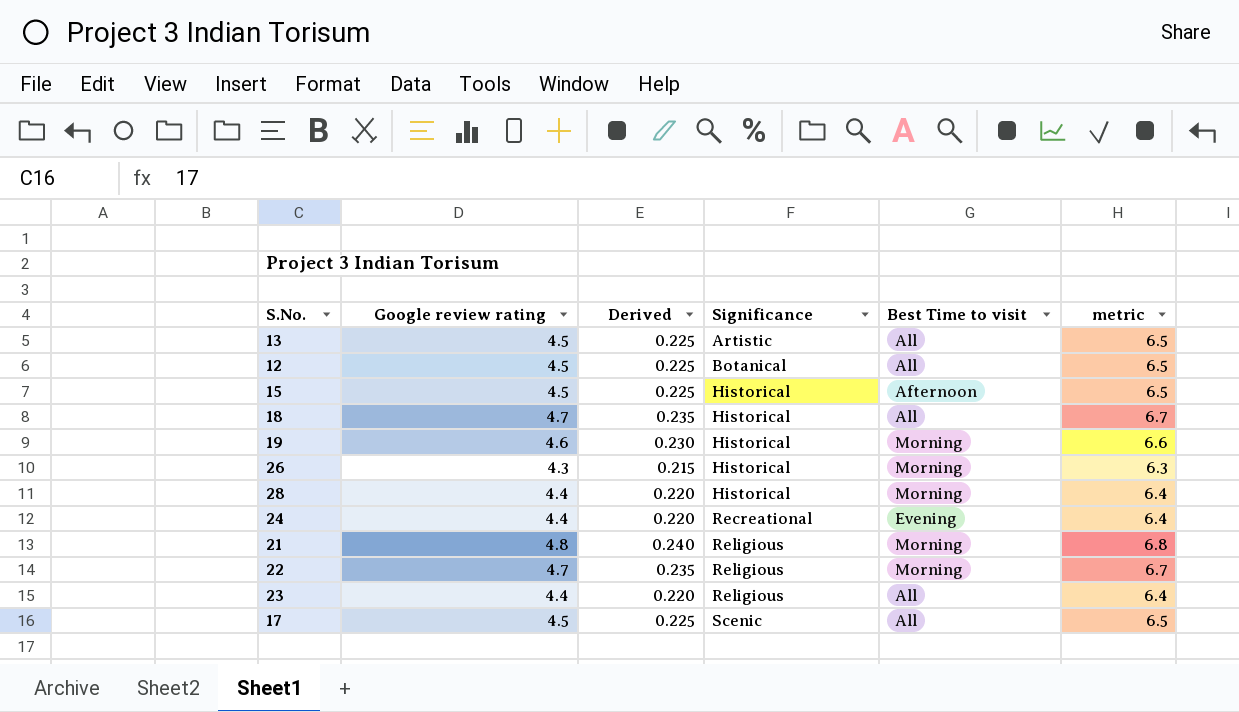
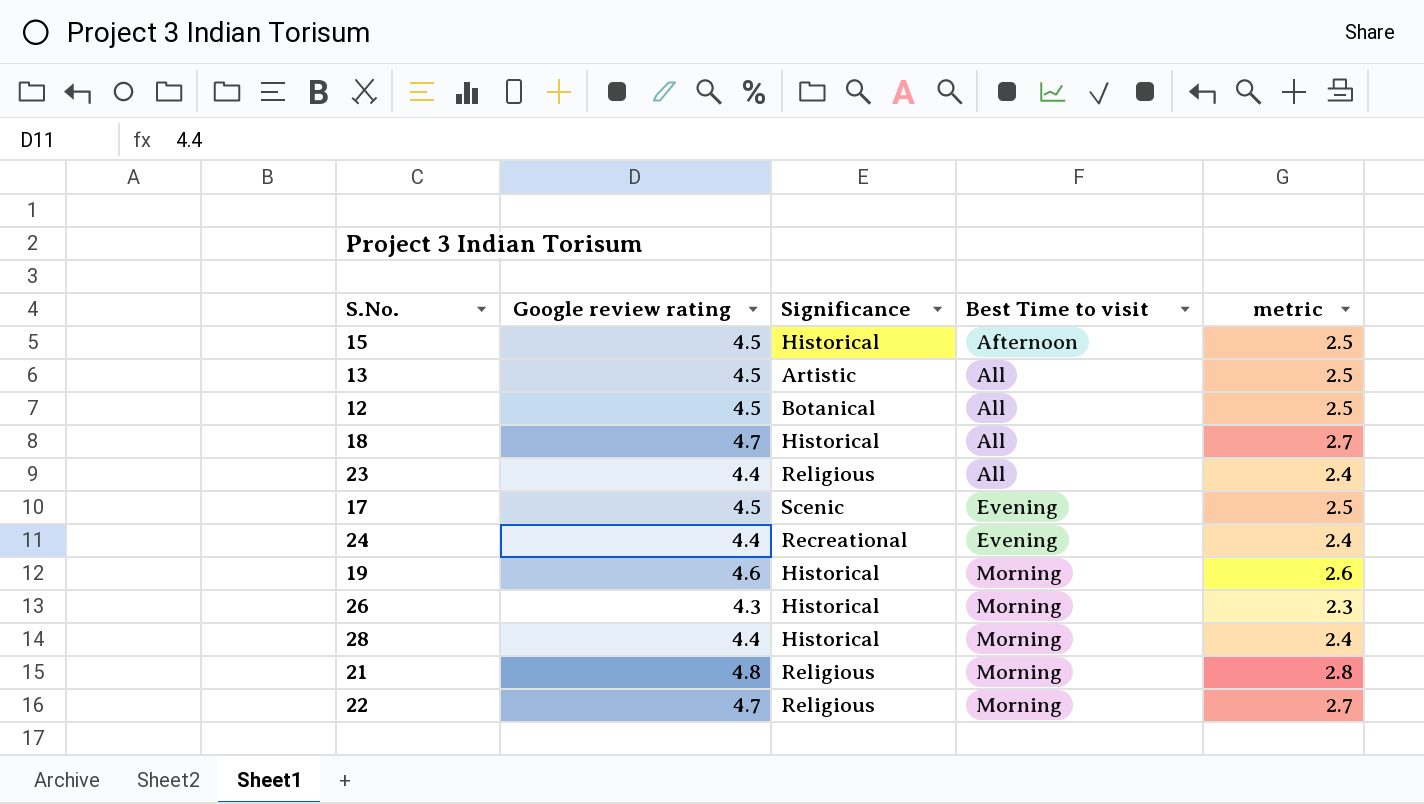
row order: Significance ascending -> Best Time to visit ascending
column Derived | formula: [Google review rating] * 0.05 -> none
column metric | formula: [Google review rating] + 2 -> [Google review rating] - 2
17 | Best Time to visit: All -> Evening

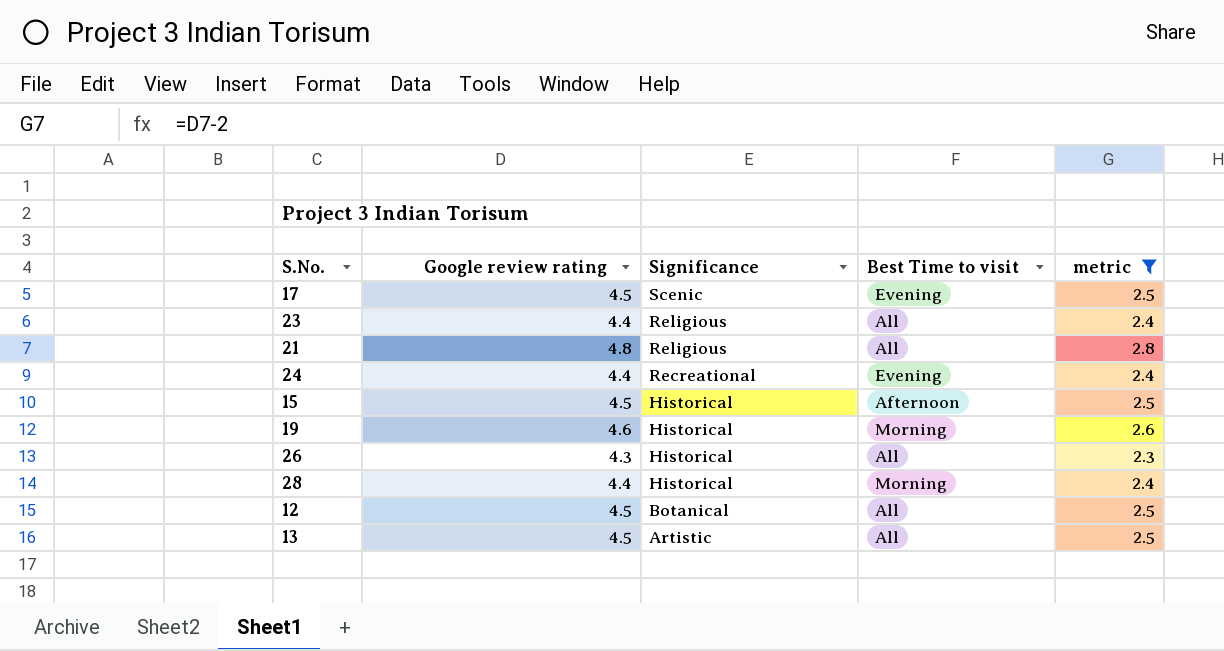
filter: none -> metric != 2.7
row order: Best Time to visit ascending -> Significance descending
21 | Best Time to visit: Morning -> All
26 | Best Time to visit: Morning -> All

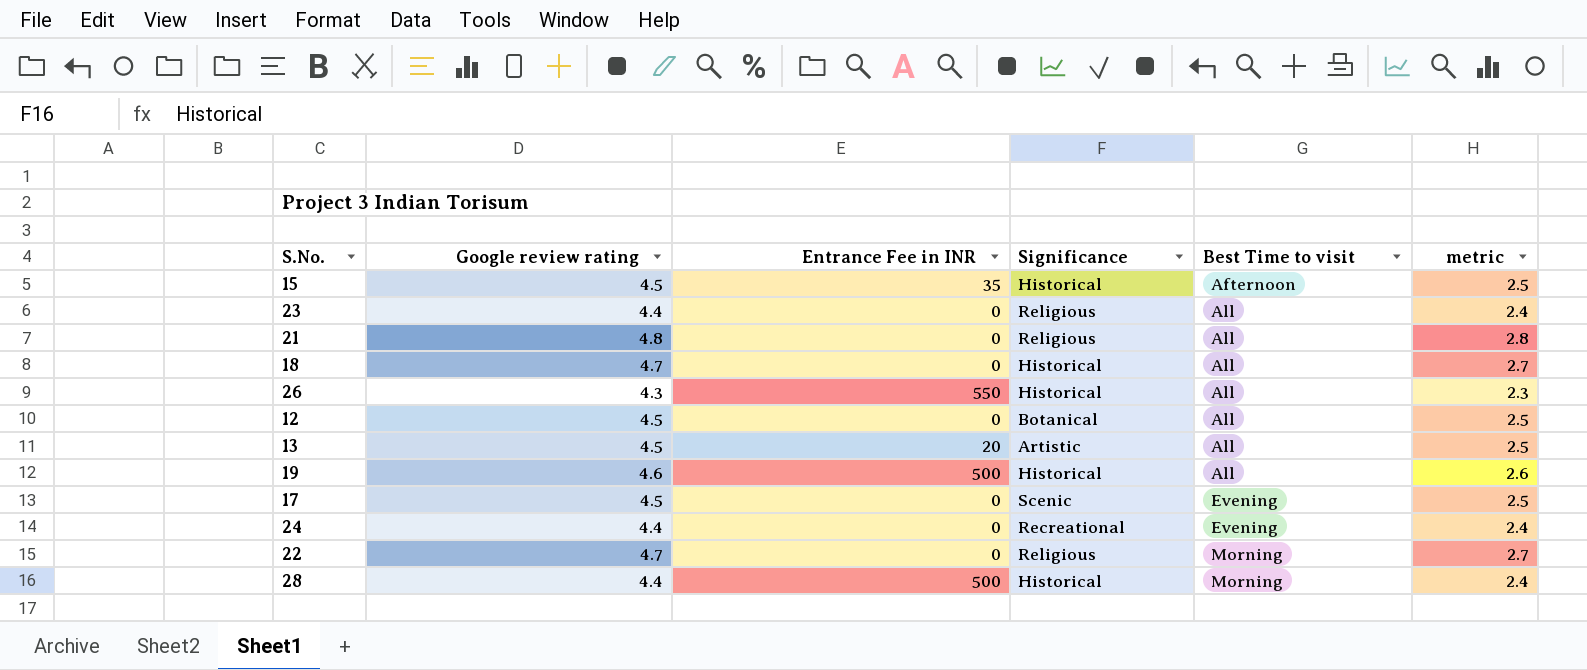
filter: metric != 2.7 -> none
row order: Significance descending -> Best Time to visit ascending
column Entrance Fee in INR | position: none -> 3
19 | Best Time to visit: Morning -> All

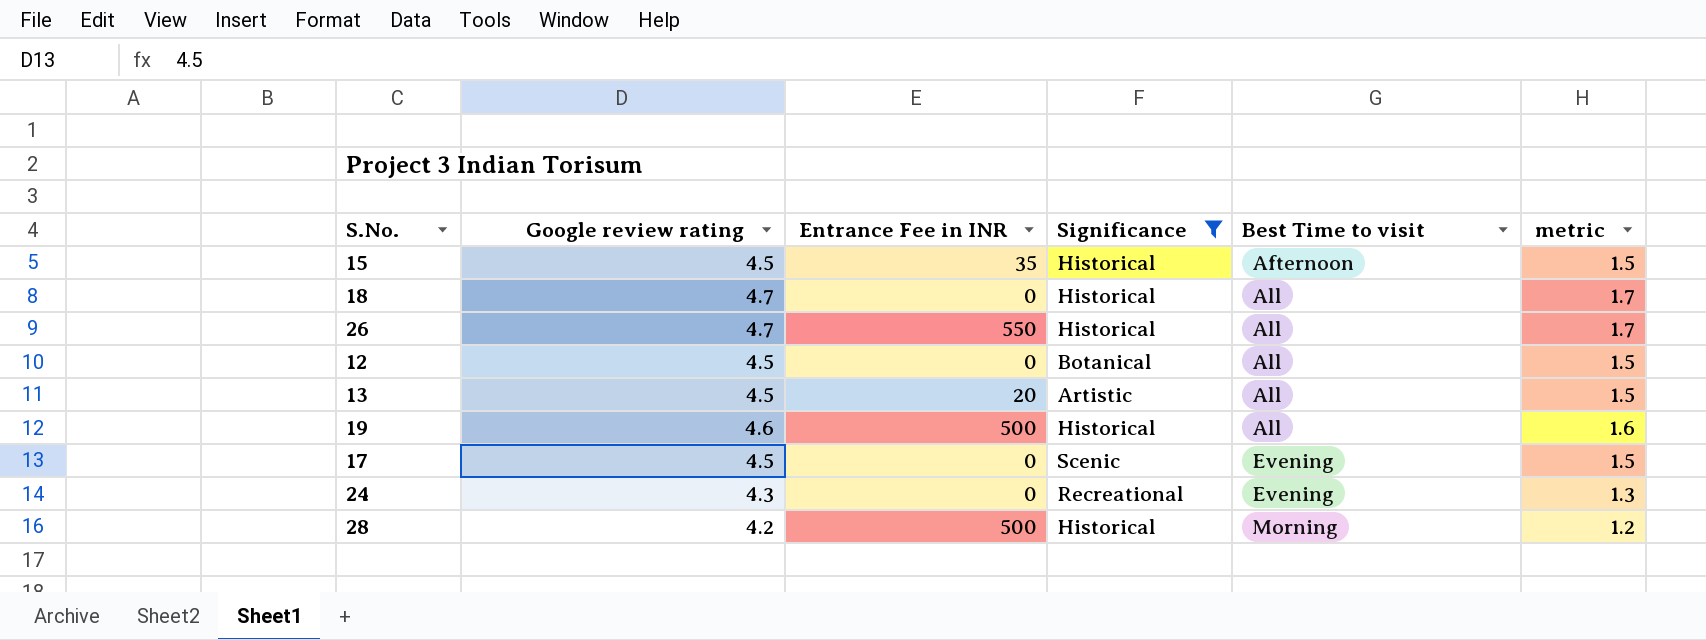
filter: none -> Significance != Religious
column metric | formula: [Google review rating] - 2 -> [Google review rating] - 3
26 | Google review rating: 4.3 -> 4.7
24 | Google review rating: 4.4 -> 4.3
28 | Google review rating: 4.4 -> 4.2

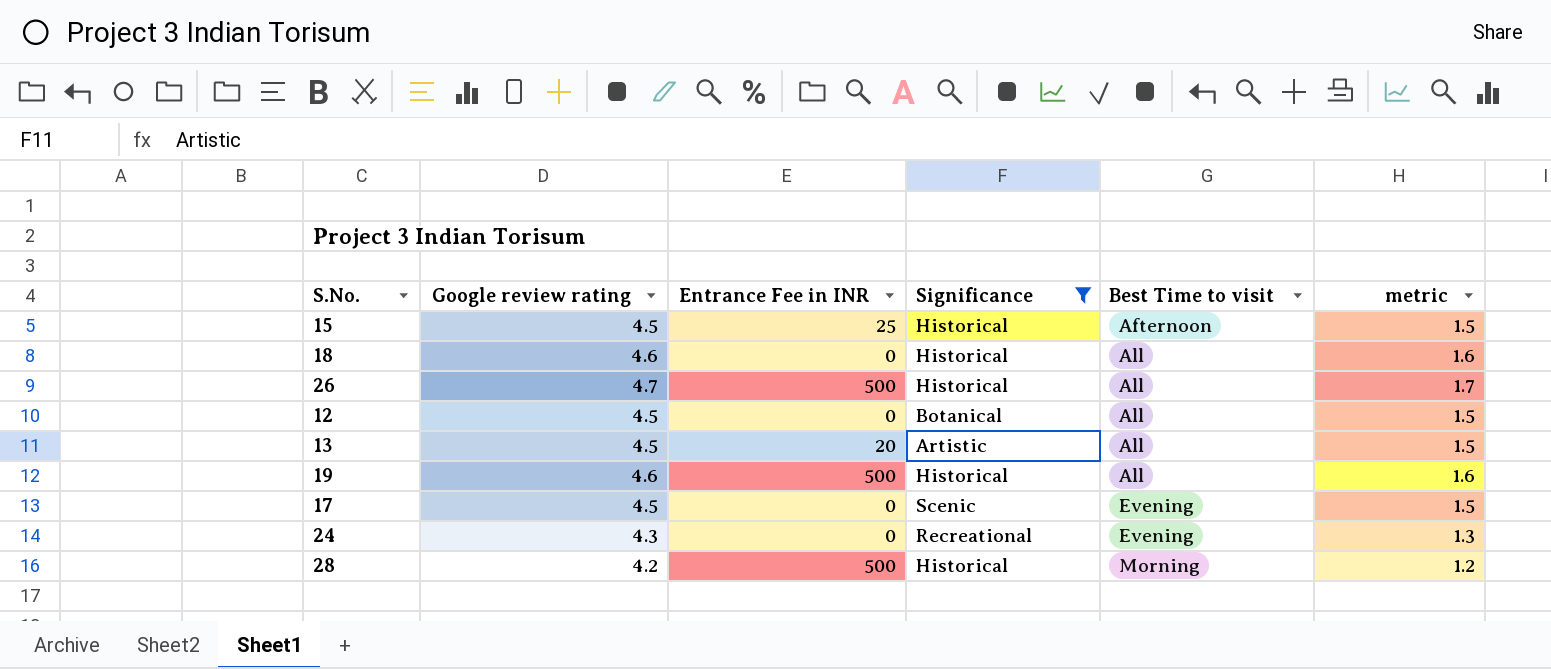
15 | Entrance Fee in INR: 35 -> 25
18 | Google review rating: 4.7 -> 4.6
18 | metric: 1.7 -> 1.6
26 | Entrance Fee in INR: 550 -> 500

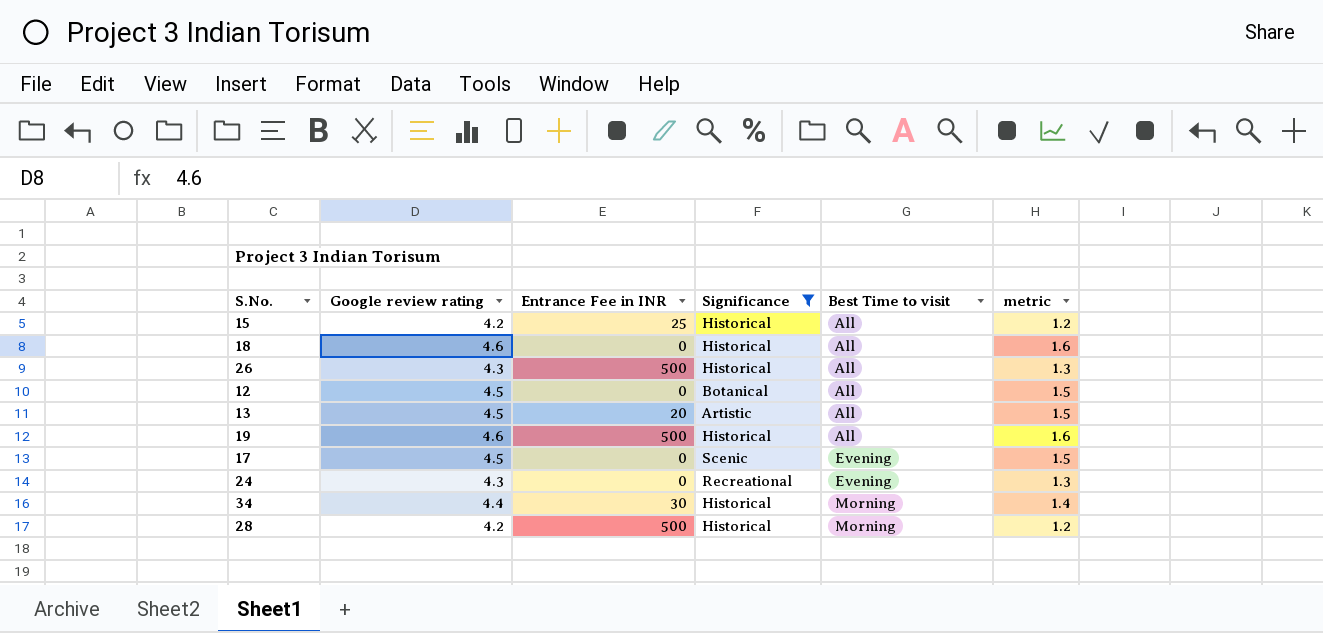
15 | Google review rating: 4.5 -> 4.2
15 | Best Time to visit: Afternoon -> All
15 | metric: 1.5 -> 1.2
26 | Google review rating: 4.7 -> 4.3
26 | metric: 1.7 -> 1.3
row 34: none -> 4.4 | 30 | Historical | Morning | 1.4

